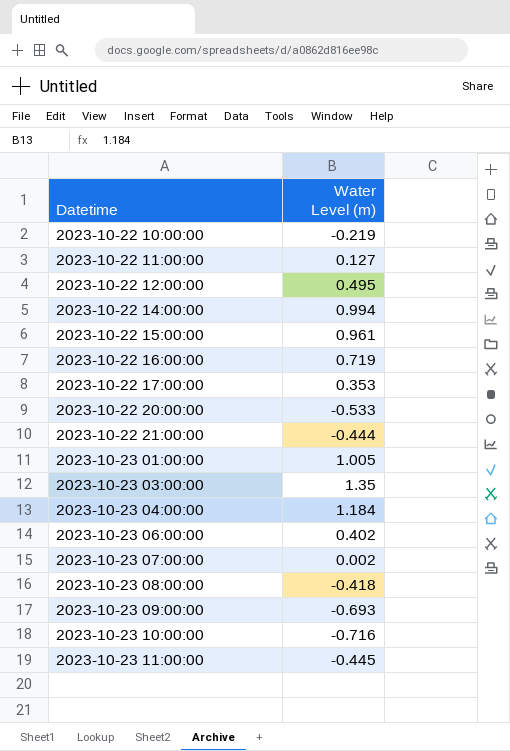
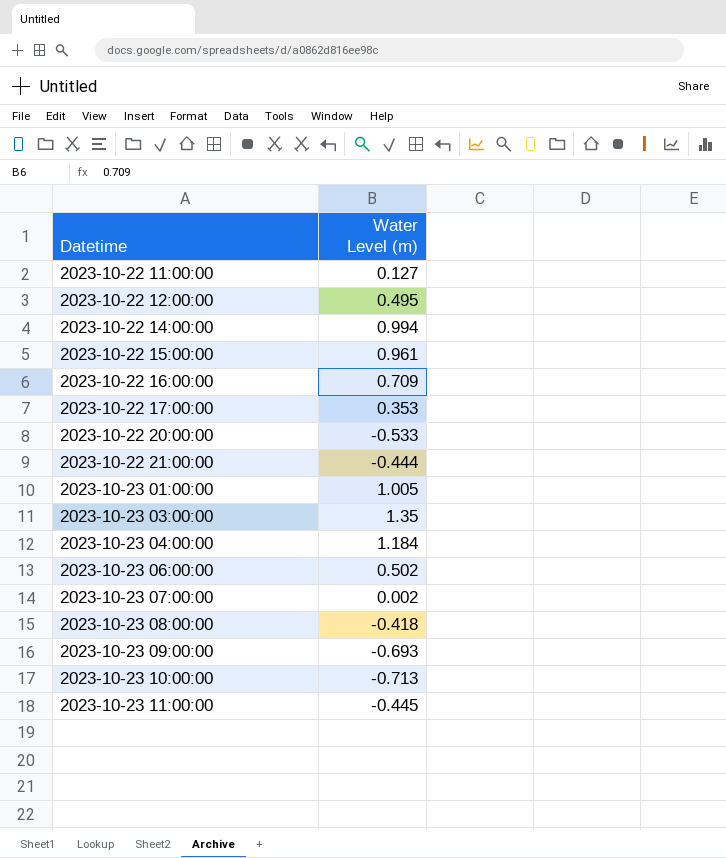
row 2023-10-22 10:00:00: -0.219 -> none
2023-10-22 16:00:00 | Water Level (m): 0.719 -> 0.709
2023-10-23 06:00:00 | Water Level (m): 0.402 -> 0.502
2023-10-23 10:00:00 | Water Level (m): -0.716 -> -0.713

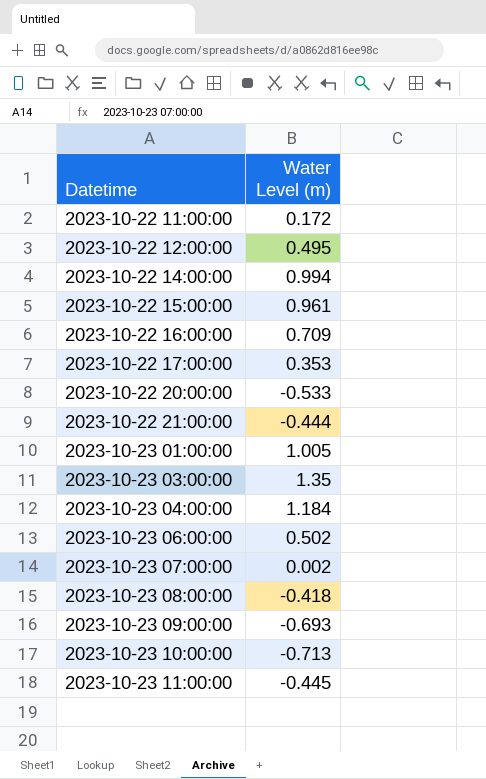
2023-10-22 11:00:00 | Water Level (m): 0.127 -> 0.172

